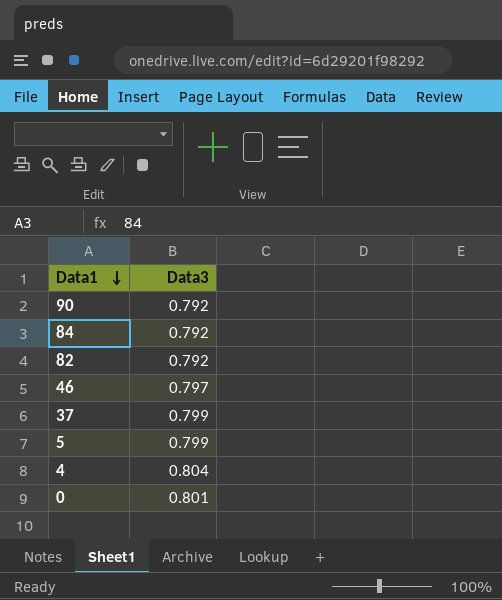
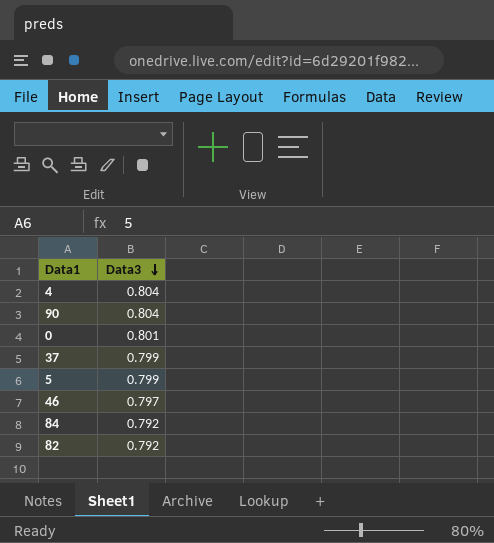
row order: Data1 descending -> Data3 descending
90 | Data3: 0.792 -> 0.804

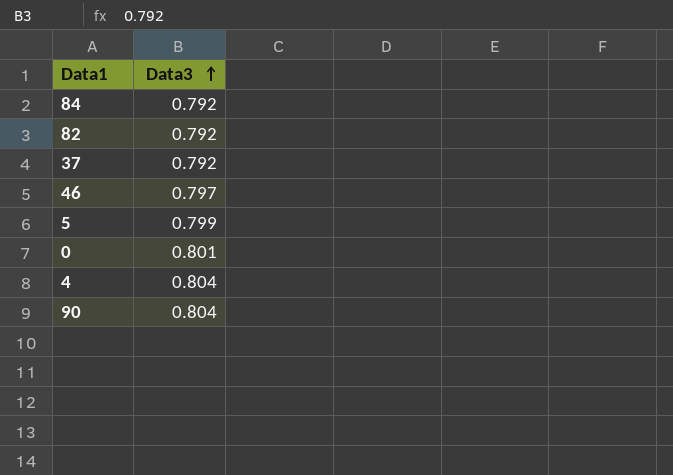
row order: Data3 descending -> Data3 ascending
37 | Data3: 0.799 -> 0.792

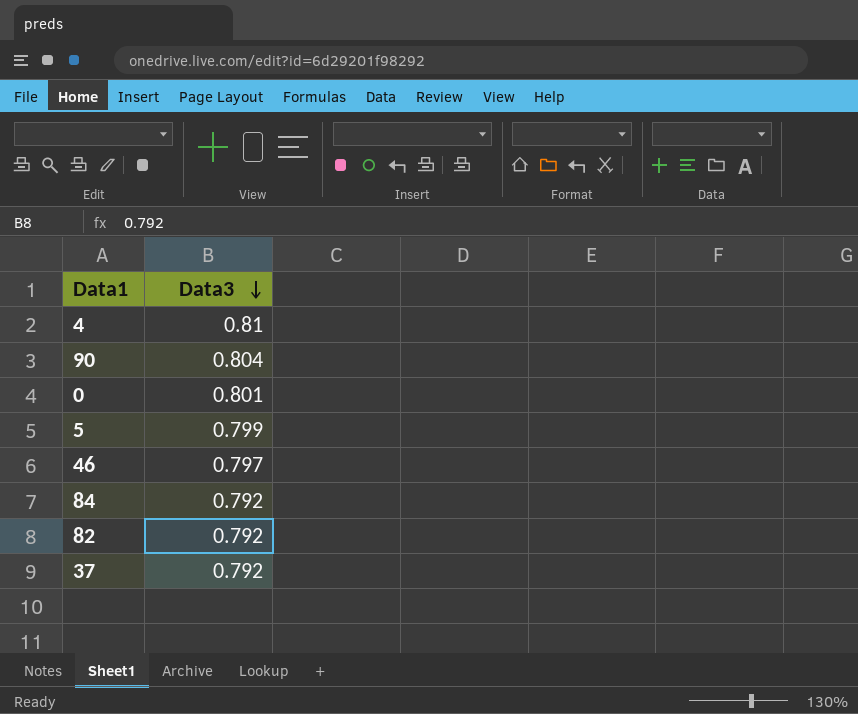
row order: Data3 ascending -> Data3 descending
4 | Data3: 0.804 -> 0.81

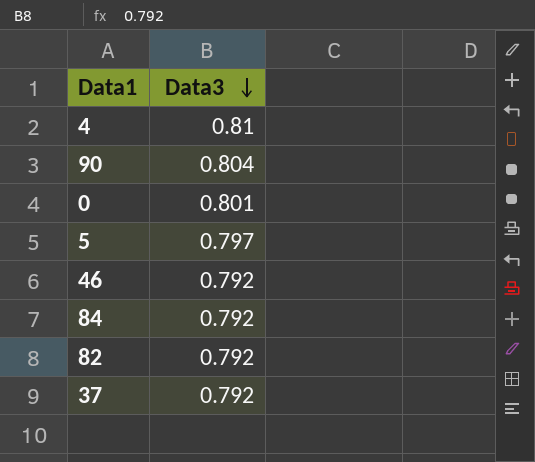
5 | Data3: 0.799 -> 0.797
46 | Data3: 0.797 -> 0.792

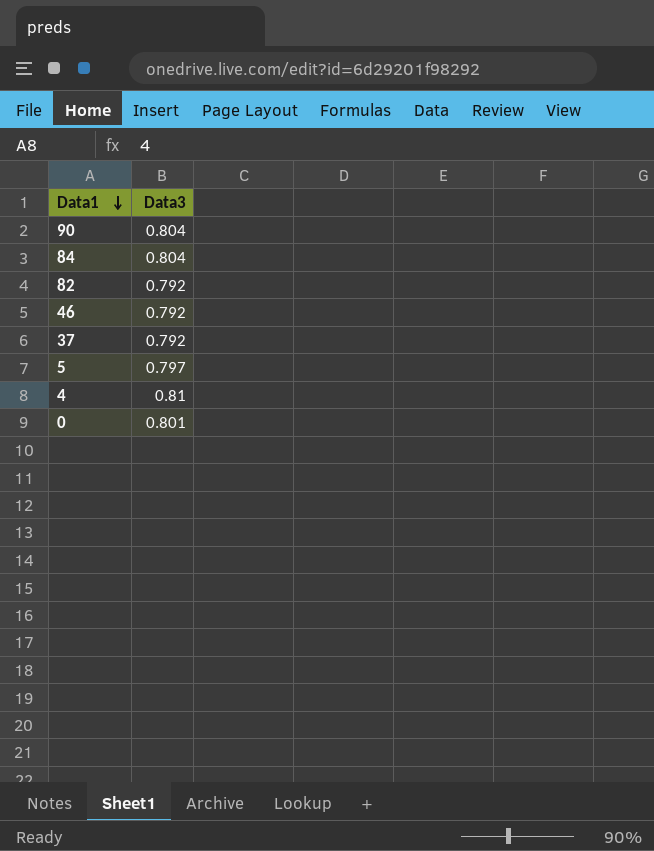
row order: Data3 descending -> Data1 descending
84 | Data3: 0.792 -> 0.804

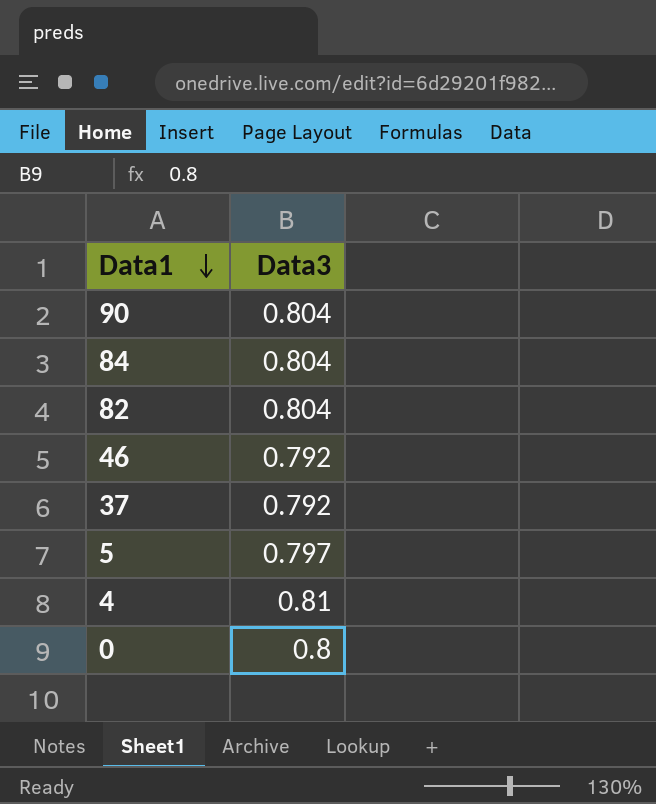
82 | Data3: 0.792 -> 0.804
0 | Data3: 0.801 -> 0.8

